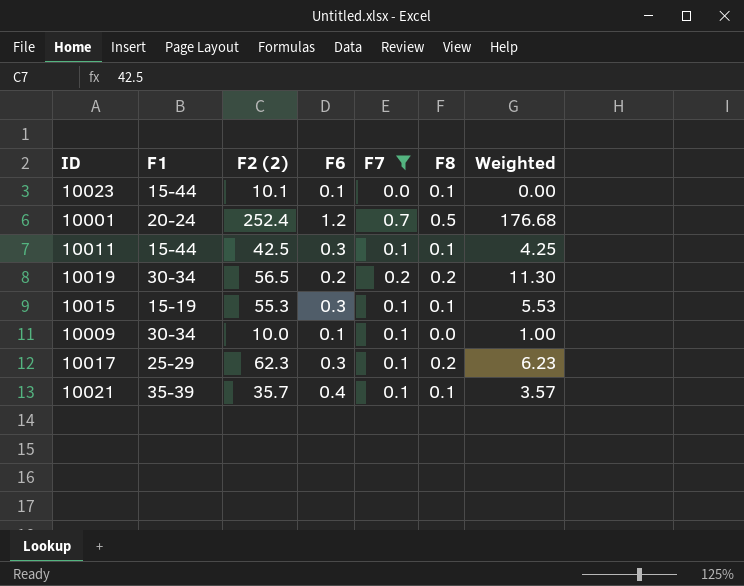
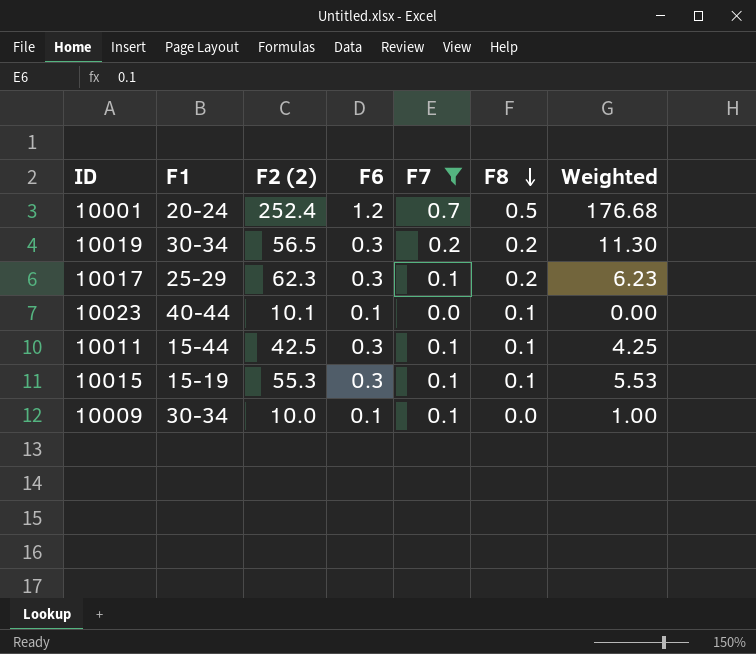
row order: none -> F8 descending
row 10021: 35-39 | 35.7 | 0.4 | 0.1 | 0.1 | 3.57 -> none
10019 | F6: 0.2 -> 0.3
10023 | F1: 15-44 -> 40-44

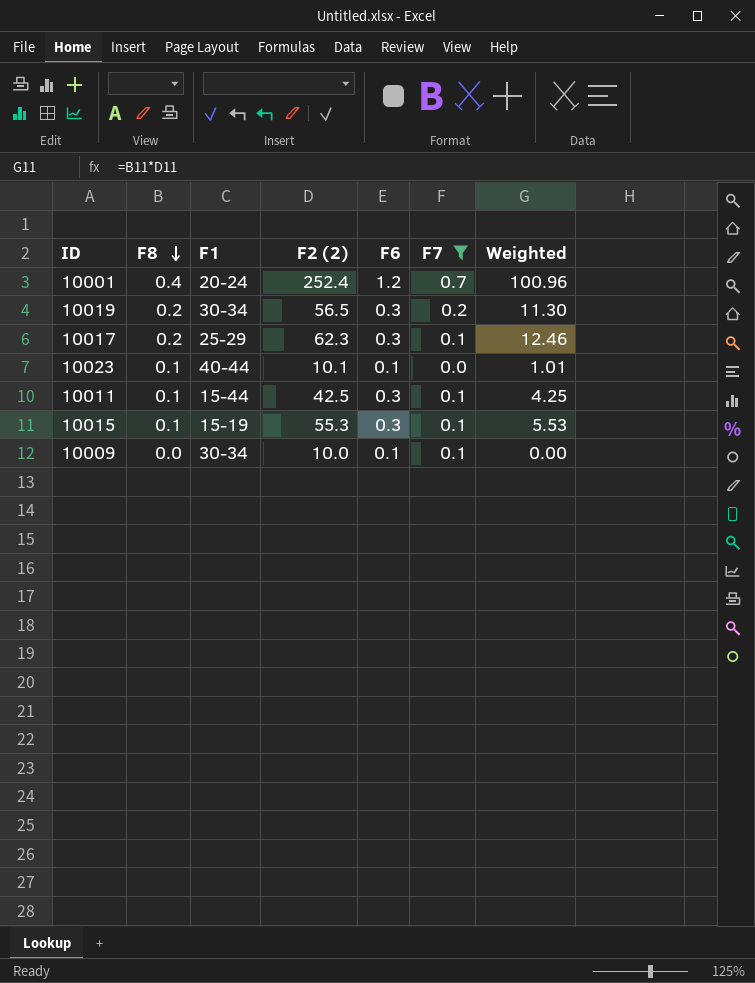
column F8 | position: 6 -> 2
column Weighted | formula: [F2 (2)] * [F7] -> [F8] * [F2 (2)]
10001 | F8: 0.5 -> 0.4

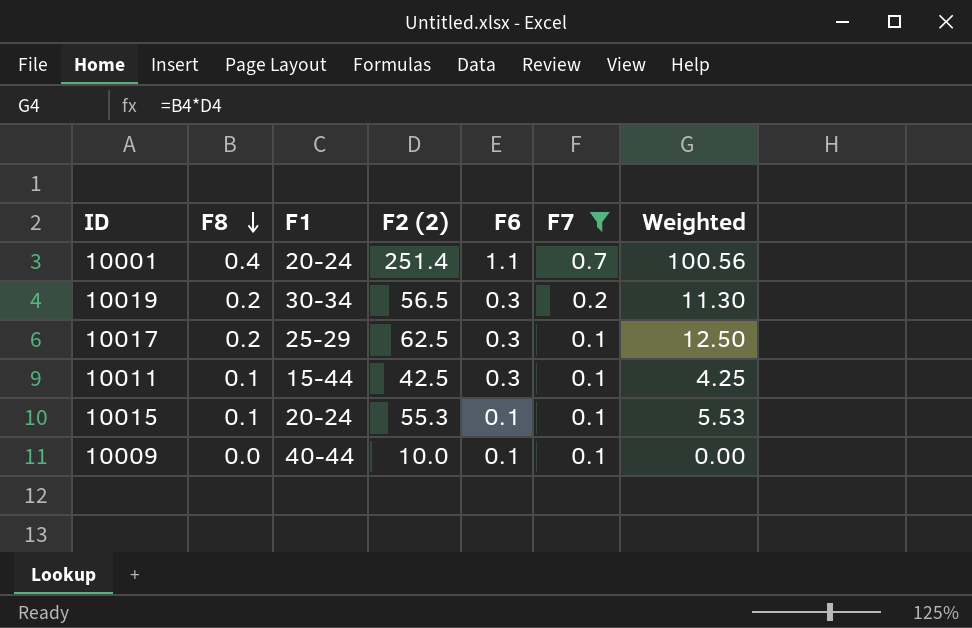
row 10023: 0.1 | 40-44 | 10.1 | 0.1 | 0.0 | 1.01 -> none
10001 | F2 (2): 252.4 -> 251.4
10001 | F6: 1.2 -> 1.1
10001 | Weighted: 100.96 -> 100.56
10017 | F2 (2): 62.3 -> 62.5
10017 | Weighted: 12.46 -> 12.50
10015 | F1: 15-19 -> 20-24
10015 | F6: 0.3 -> 0.1
10009 | F1: 30-34 -> 40-44

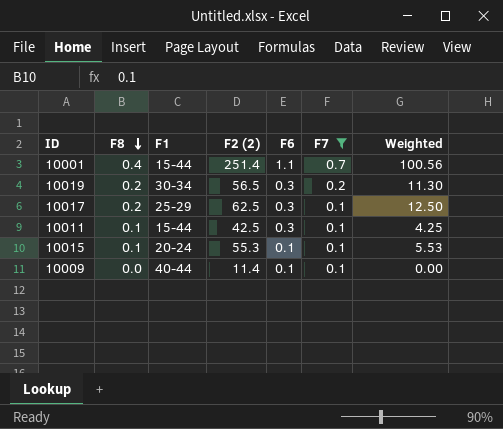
10001 | F1: 20-24 -> 15-44
10009 | F2 (2): 10.0 -> 11.4

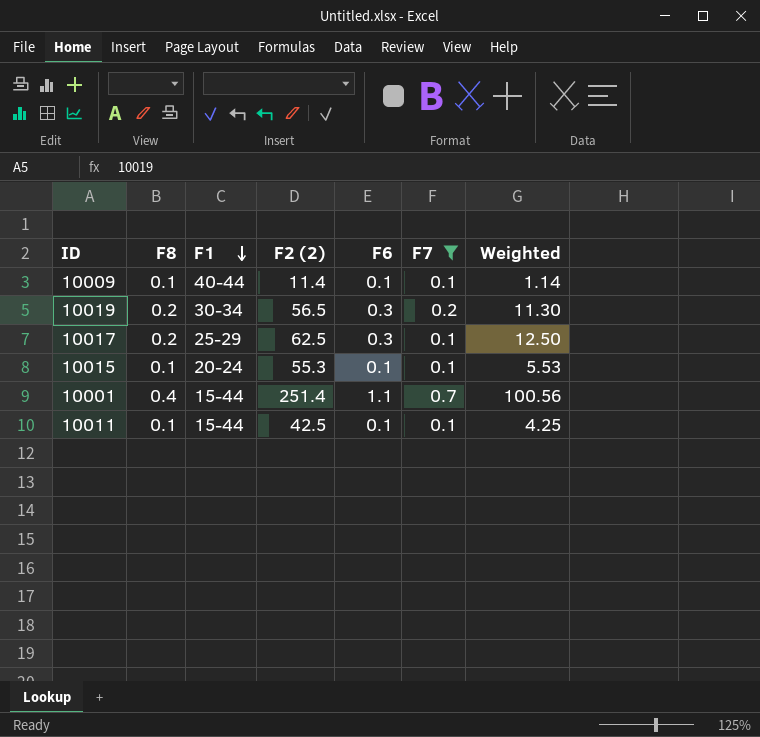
row order: F8 descending -> F1 descending
10009 | F8: 0.0 -> 0.1
10009 | Weighted: 0.00 -> 1.14
10011 | F6: 0.3 -> 0.1

